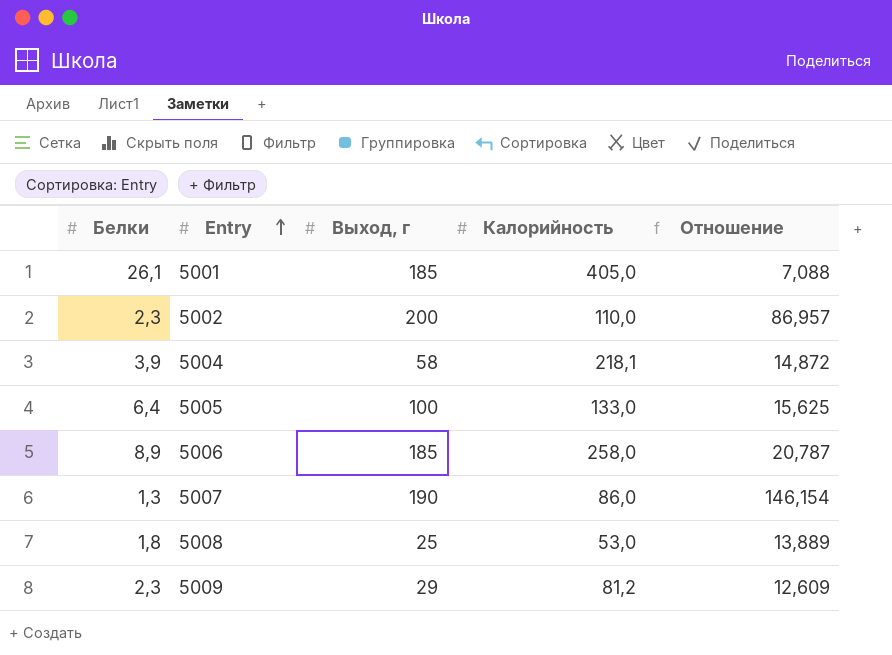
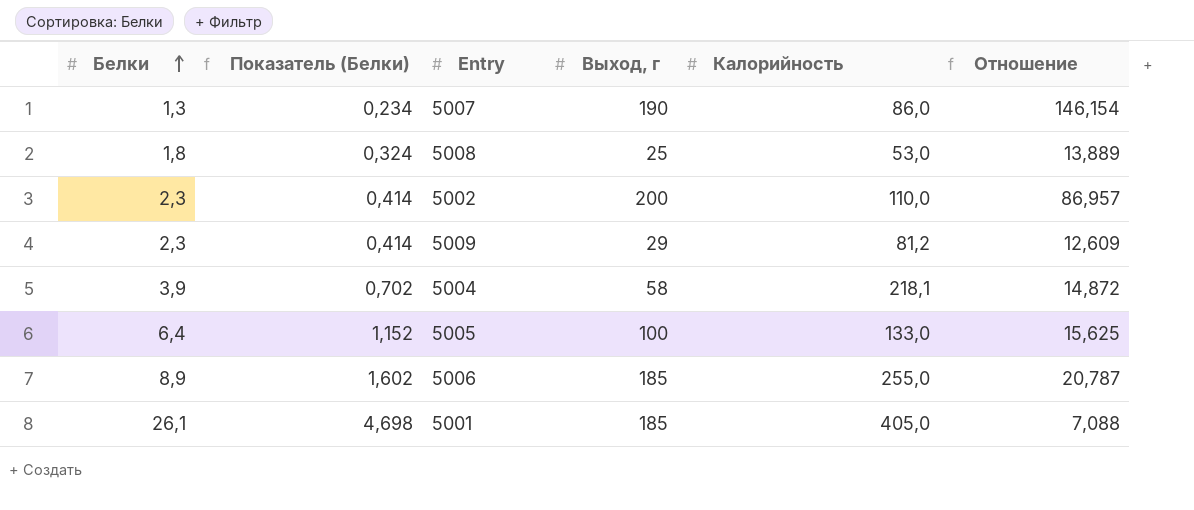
row order: Entry ascending -> Белки ascending
column Показатель (Белки) | formula: none -> [Белки] * 0,18
5006 | Калорийность: 258,0 -> 255,0

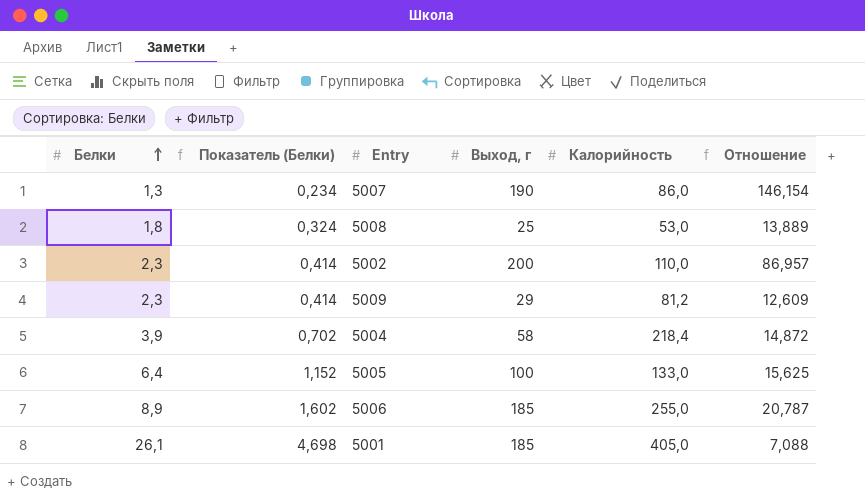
5004 | Калорийность: 218,1 -> 218,4

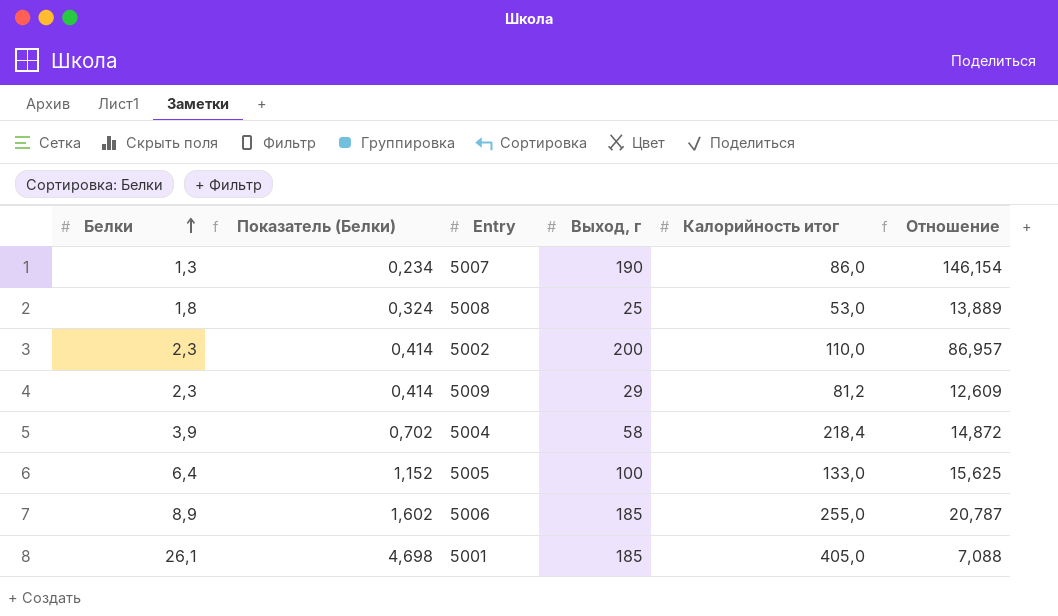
column name: Калорийность -> Калорийность итог

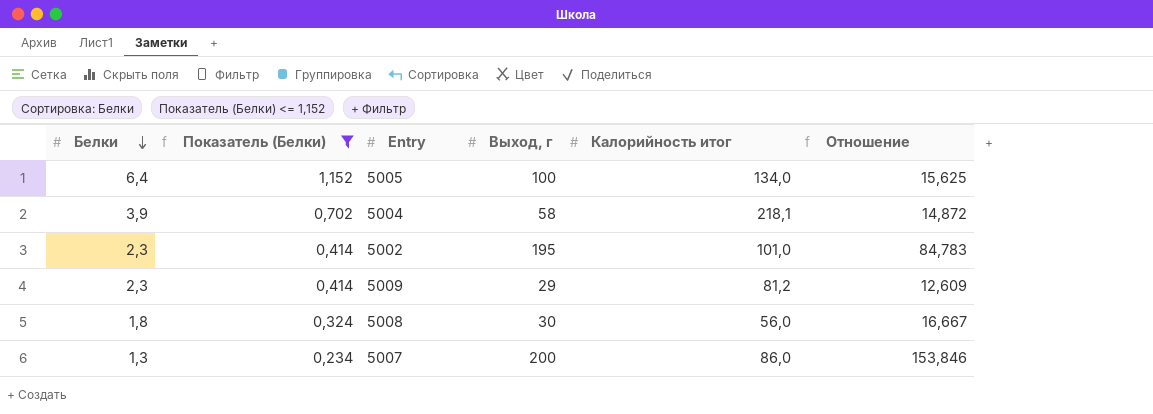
filter: none -> Показатель (Белки) <= 1,152
row order: Белки ascending -> Белки descending
5005 | Калорийность итог: 133,0 -> 134,0
5004 | Калорийность итог: 218,4 -> 218,1
5002 | Выход, г: 200 -> 195
5002 | Калорийность итог: 110,0 -> 101,0
5002 | Отношение: 86,957 -> 84,783
5008 | Выход, г: 25 -> 30
5008 | Калорийность итог: 53,0 -> 56,0
5008 | Отношение: 13,889 -> 16,667
5007 | Выход, г: 190 -> 200
5007 | Отношение: 146,154 -> 153,846

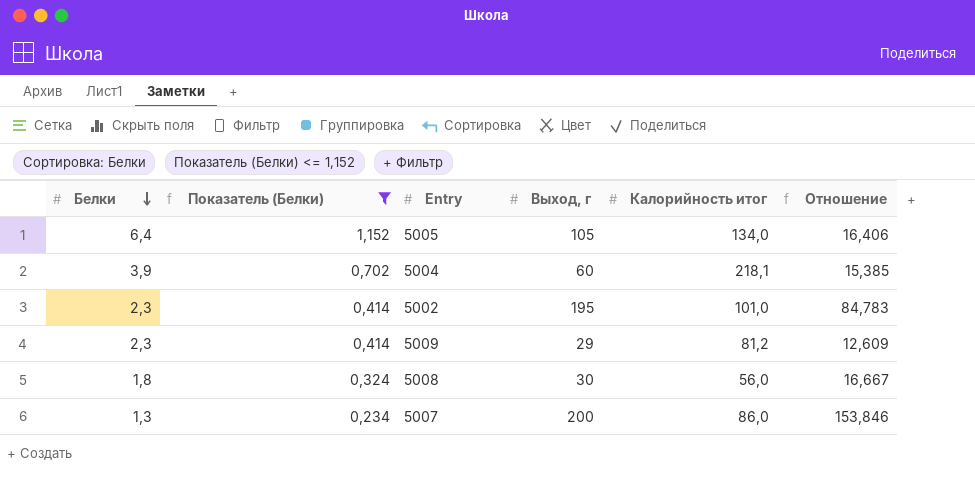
5005 | Выход, г: 100 -> 105
5005 | Отношение: 15,625 -> 16,406
5004 | Выход, г: 58 -> 60
5004 | Отношение: 14,872 -> 15,385

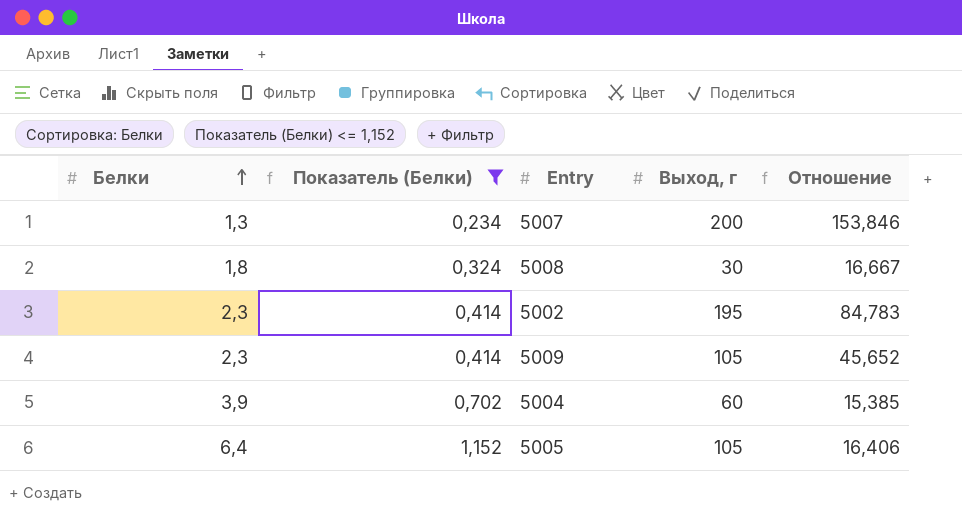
row order: Белки descending -> Белки ascending
column Калорийность итог | position: 5 -> none
5009 | Выход, г: 29 -> 105
5009 | Отношение: 12,609 -> 45,652

